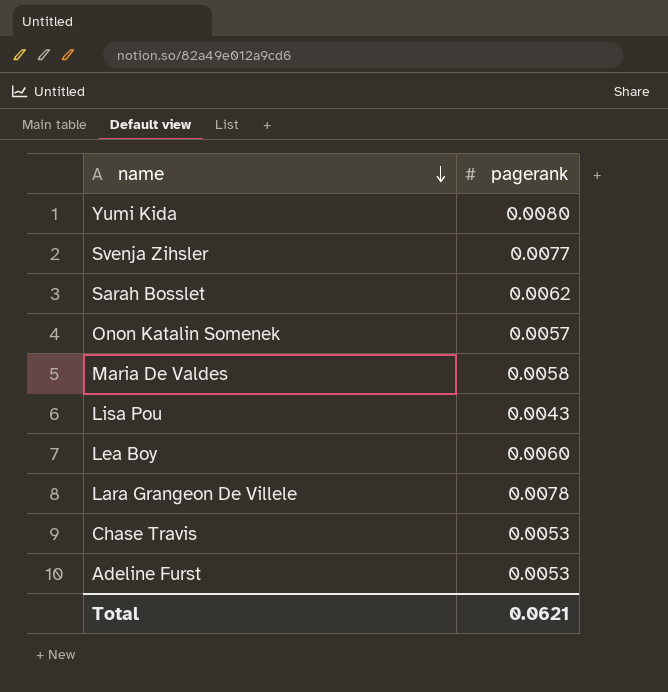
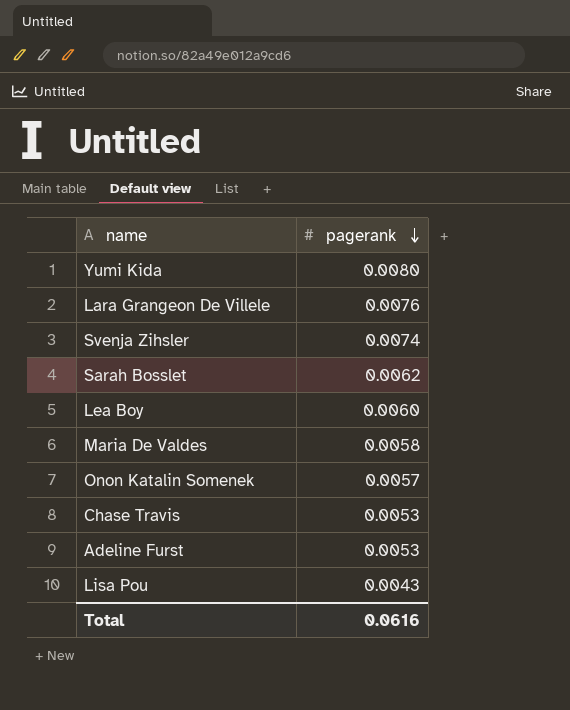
row order: name descending -> pagerank descending
Lara Grangeon De Villele | pagerank: 0.0078 -> 0.0076
Svenja Zihsler | pagerank: 0.0077 -> 0.0074
Total | pagerank: 0.0621 -> 0.0616

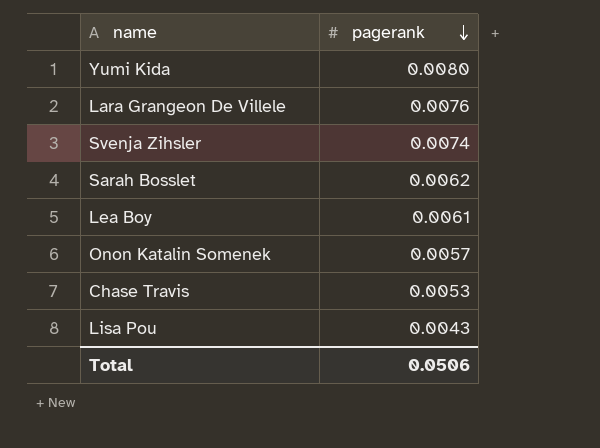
row Maria De Valdes: 0.0058 -> none
row Adeline Furst: 0.0053 -> none
Lea Boy | pagerank: 0.0060 -> 0.0061
Total | pagerank: 0.0616 -> 0.0506

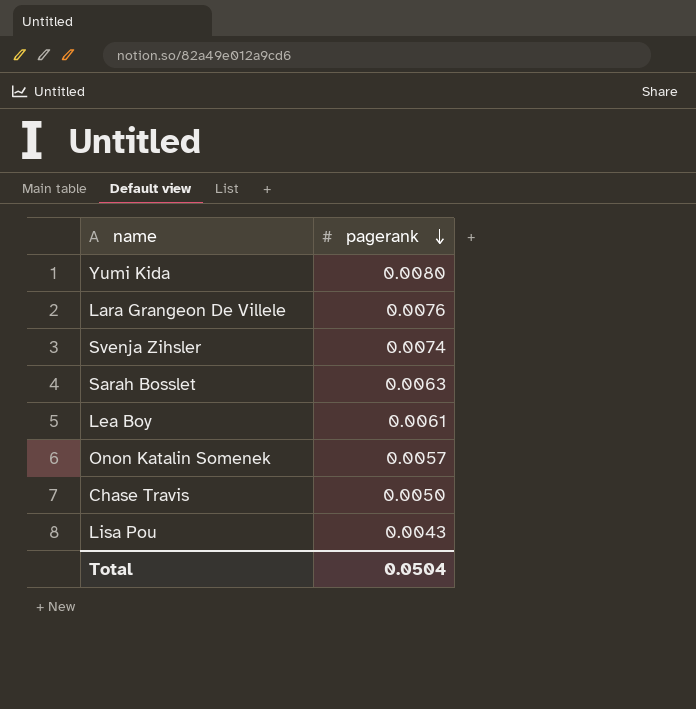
Sarah Bosslet | pagerank: 0.0062 -> 0.0063
Chase Travis | pagerank: 0.0053 -> 0.0050
Total | pagerank: 0.0506 -> 0.0504

